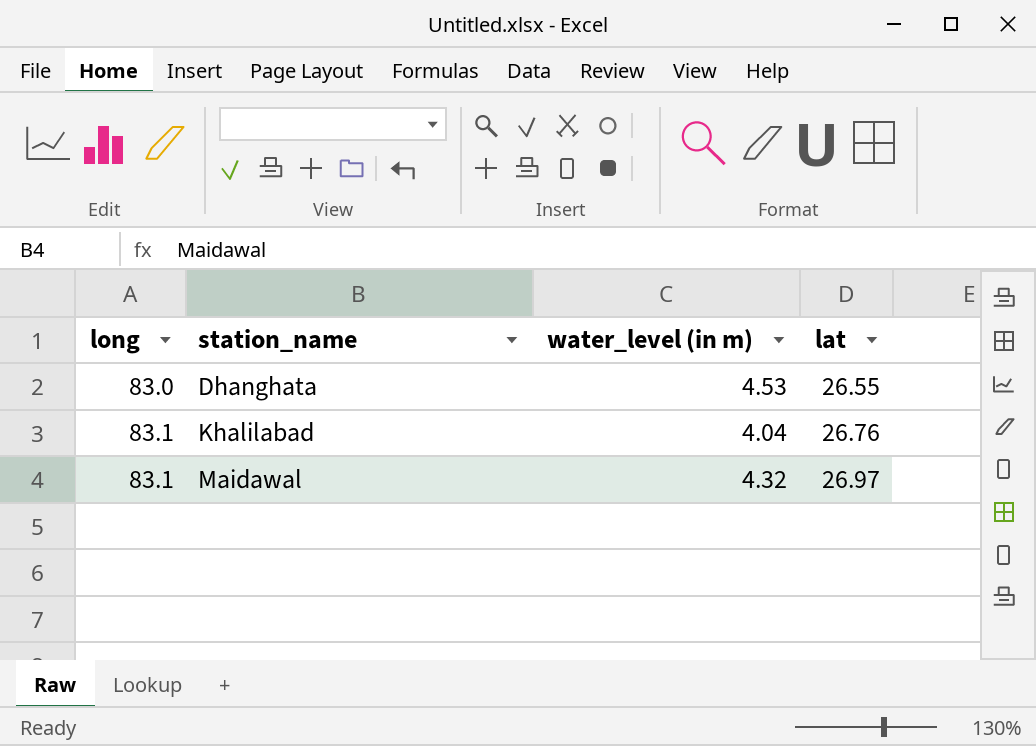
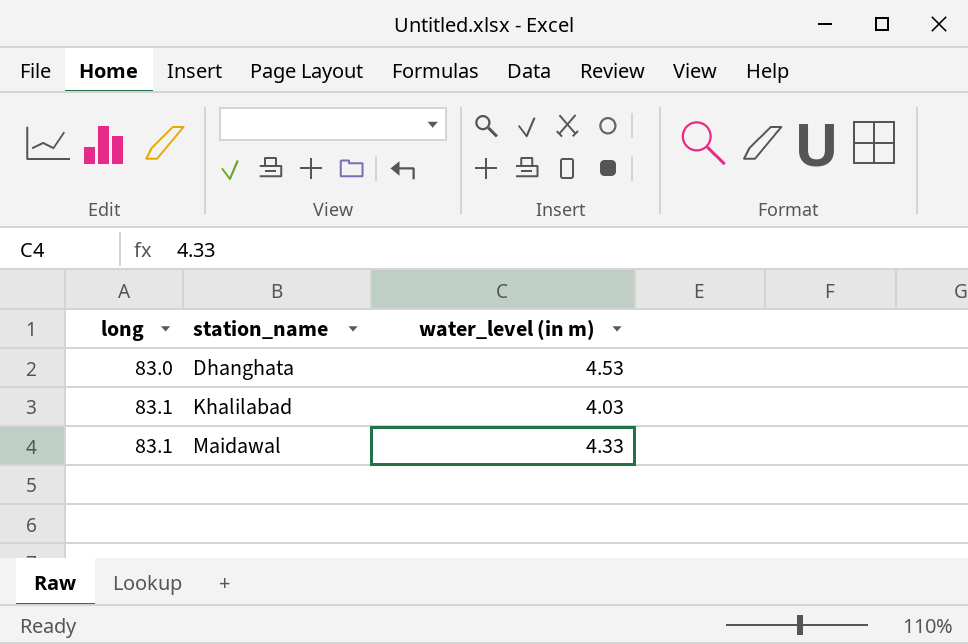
column lat | position: 4 -> none
Khalilabad | water_level (in m): 4.04 -> 4.03
Maidawal | water_level (in m): 4.32 -> 4.33

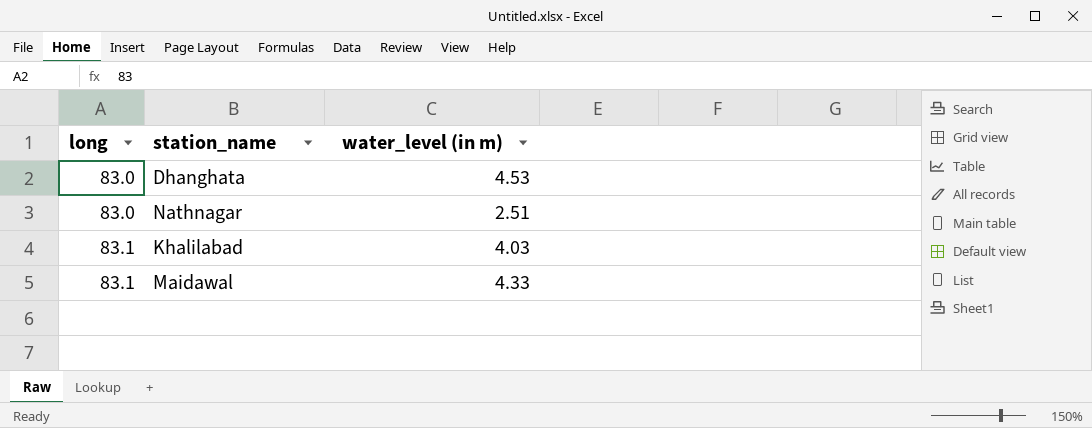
row Nathnagar: none -> 83.0 | 2.51

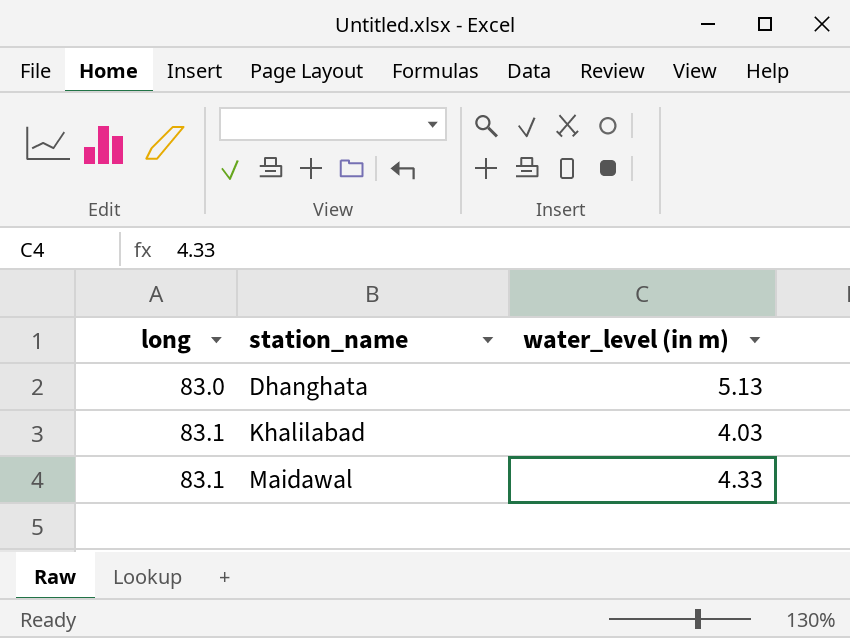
row Nathnagar: 83.0 | 2.51 -> none
Dhanghata | water_level (in m): 4.53 -> 5.13

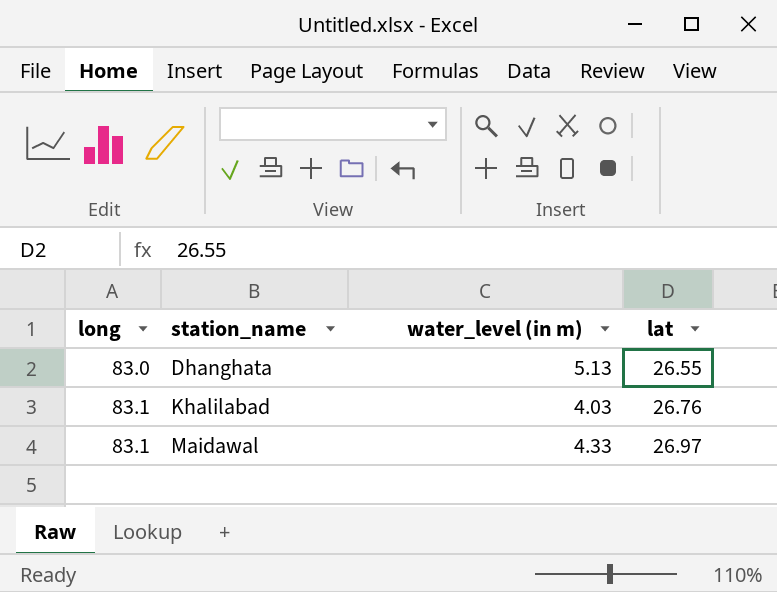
column lat | position: none -> 4

